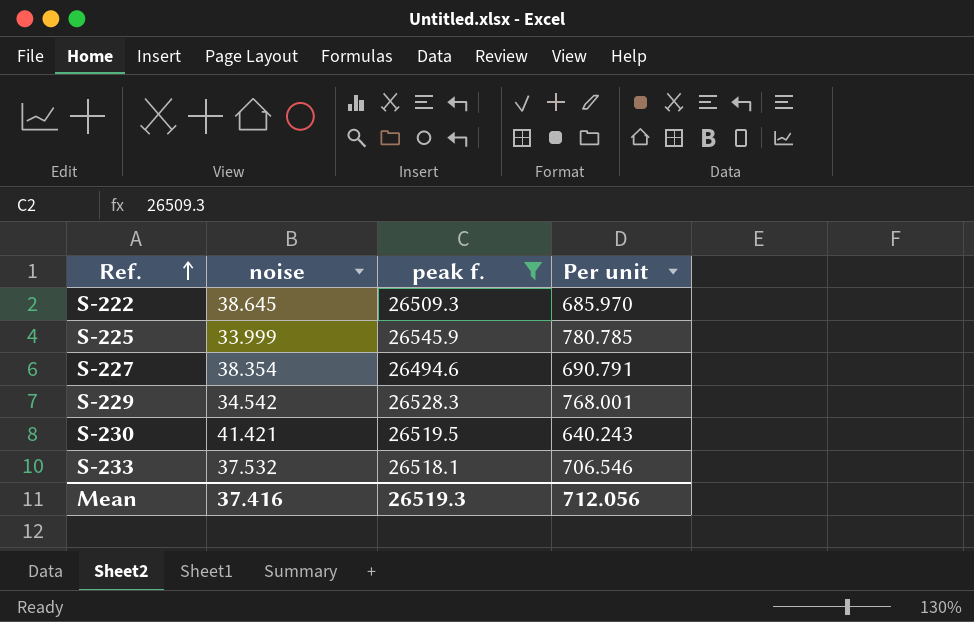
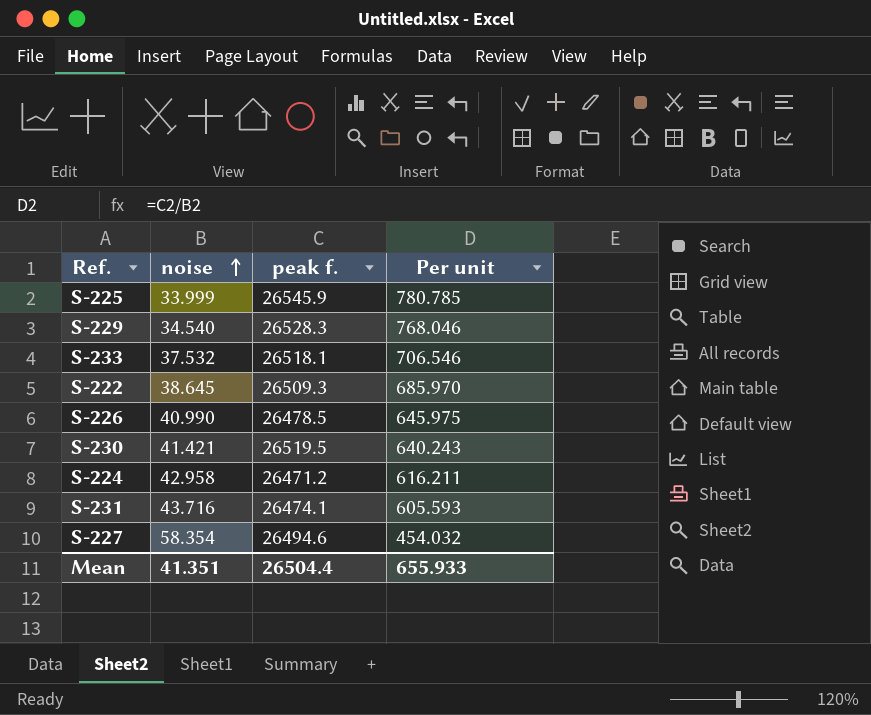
filter: peak f. >= 26494.6 -> none
row order: Ref. ascending -> noise ascending
S-229 | noise: 34.542 -> 34.540
S-229 | Per unit: 768.001 -> 768.046
S-227 | noise: 38.354 -> 58.354
S-227 | Per unit: 690.791 -> 454.032
Mean | noise: 37.416 -> 41.351
Mean | peak f.: 26519.3 -> 26504.4
Mean | Per unit: 712.056 -> 655.933

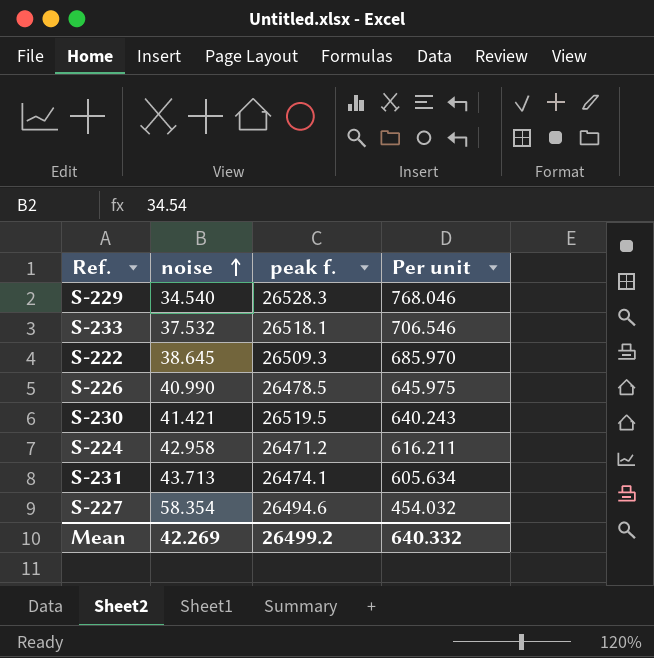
row S-225: 33.999 | 26545.9 | 780.785 -> none
S-231 | noise: 43.716 -> 43.713
S-231 | Per unit: 605.593 -> 605.634
Mean | noise: 41.351 -> 42.269
Mean | peak f.: 26504.4 -> 26499.2
Mean | Per unit: 655.933 -> 640.332

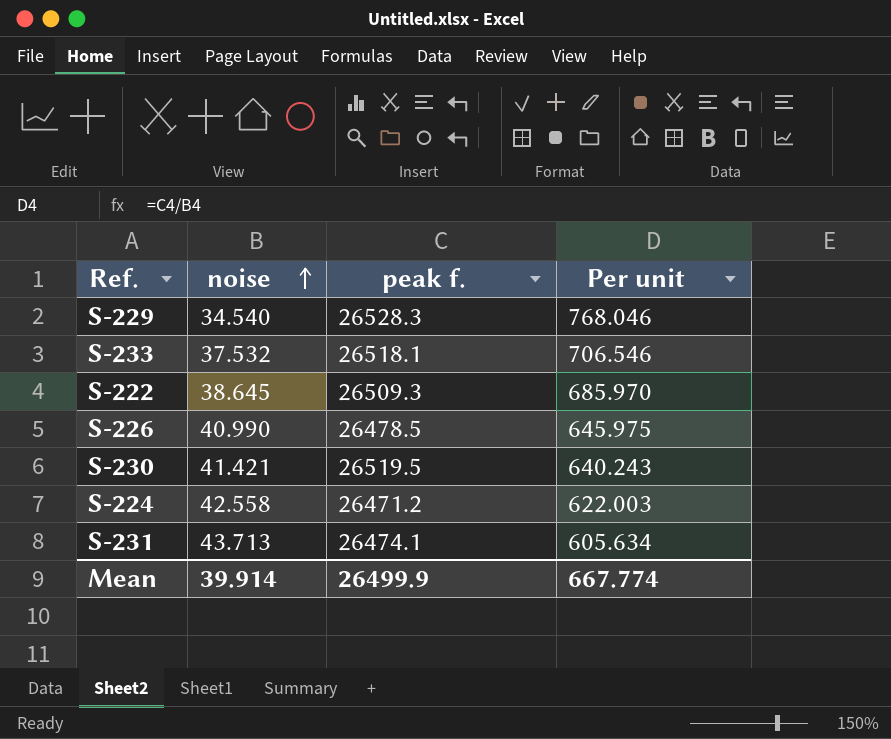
row S-227: 58.354 | 26494.6 | 454.032 -> none
S-224 | noise: 42.958 -> 42.558
S-224 | Per unit: 616.211 -> 622.003
Mean | noise: 42.269 -> 39.914
Mean | peak f.: 26499.2 -> 26499.9
Mean | Per unit: 640.332 -> 667.774

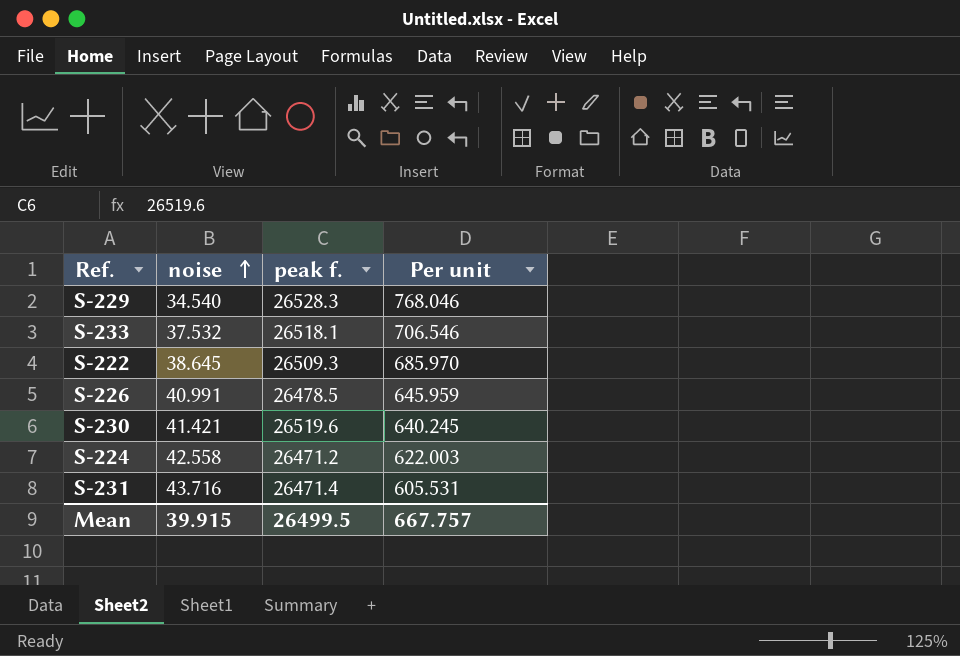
S-226 | noise: 40.990 -> 40.991
S-226 | Per unit: 645.975 -> 645.959
S-230 | peak f.: 26519.5 -> 26519.6
S-230 | Per unit: 640.243 -> 640.245
S-231 | noise: 43.713 -> 43.716
S-231 | peak f.: 26474.1 -> 26471.4
S-231 | Per unit: 605.634 -> 605.531
Mean | noise: 39.914 -> 39.915
Mean | peak f.: 26499.9 -> 26499.5
Mean | Per unit: 667.774 -> 667.757

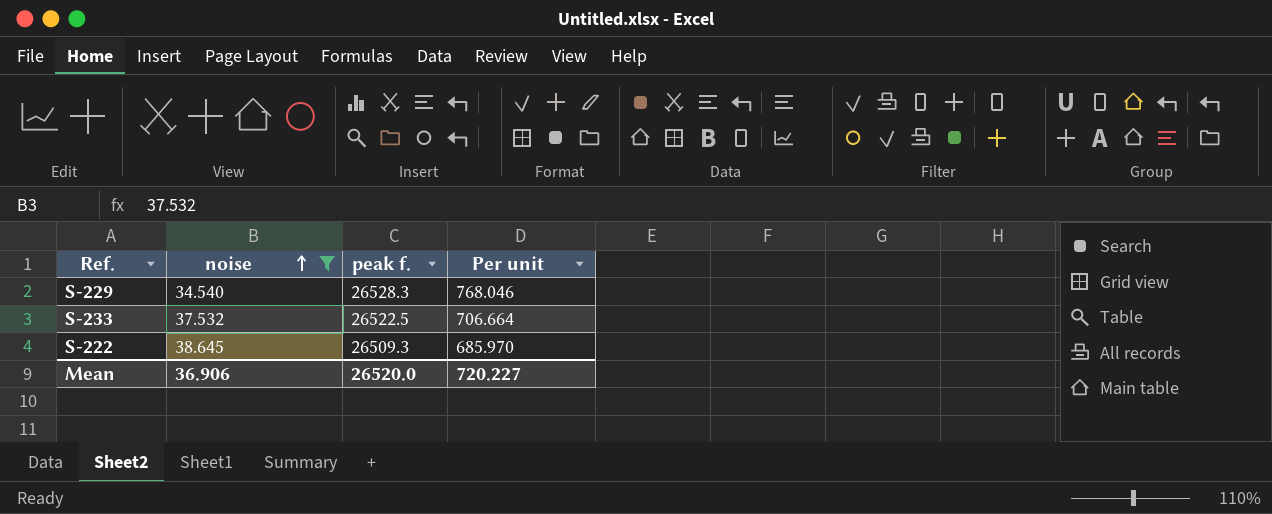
filter: none -> noise <= 38.645
S-233 | peak f.: 26518.1 -> 26522.5
S-233 | Per unit: 706.546 -> 706.664
Mean | noise: 39.915 -> 36.906
Mean | peak f.: 26499.5 -> 26520.0
Mean | Per unit: 667.757 -> 720.227

